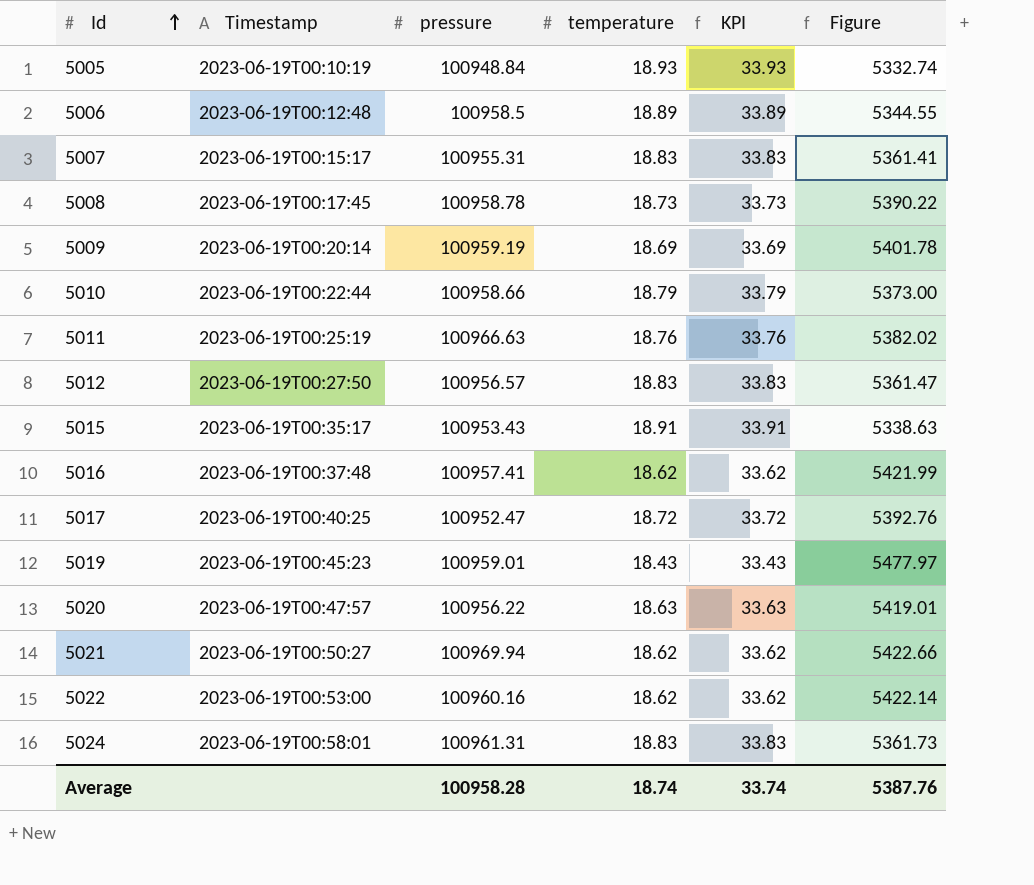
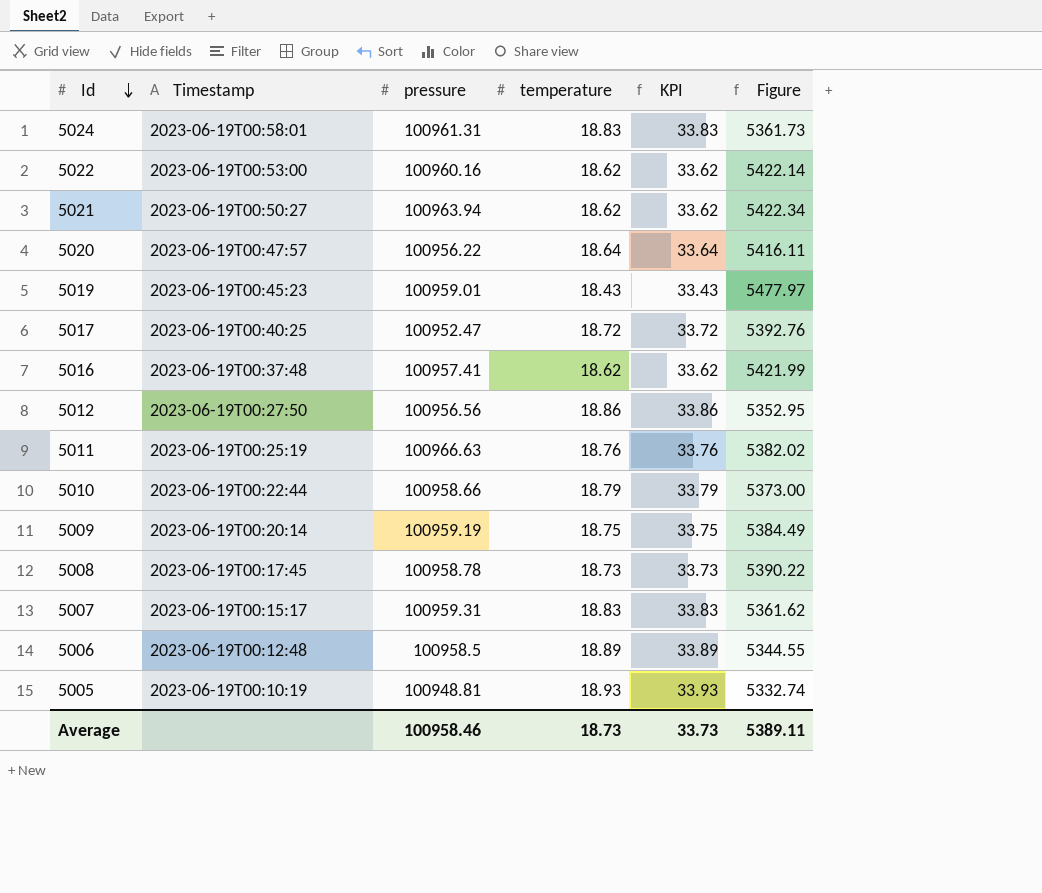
row order: Id ascending -> Id descending
row 5015: 2023-06-19T00:35:17 | 100953.43 | 18.91 | 33.91 | 5338.63 -> none
5021 | pressure: 100969.94 -> 100963.94
5021 | Figure: 5422.66 -> 5422.34
5020 | temperature: 18.63 -> 18.64
5020 | KPI: 33.63 -> 33.64
5020 | Figure: 5419.01 -> 5416.11
5012 | pressure: 100956.57 -> 100956.56
5012 | temperature: 18.83 -> 18.86
5012 | KPI: 33.83 -> 33.86
5012 | Figure: 5361.47 -> 5352.95
5009 | temperature: 18.69 -> 18.75
5009 | KPI: 33.69 -> 33.75
5009 | Figure: 5401.78 -> 5384.49
5007 | pressure: 100955.31 -> 100959.31
5007 | Figure: 5361.41 -> 5361.62
5005 | pressure: 100948.84 -> 100948.81
Average | pressure: 100958.28 -> 100958.46
Average | temperature: 18.74 -> 18.73
Average | KPI: 33.74 -> 33.73
Average | Figure: 5387.76 -> 5389.11

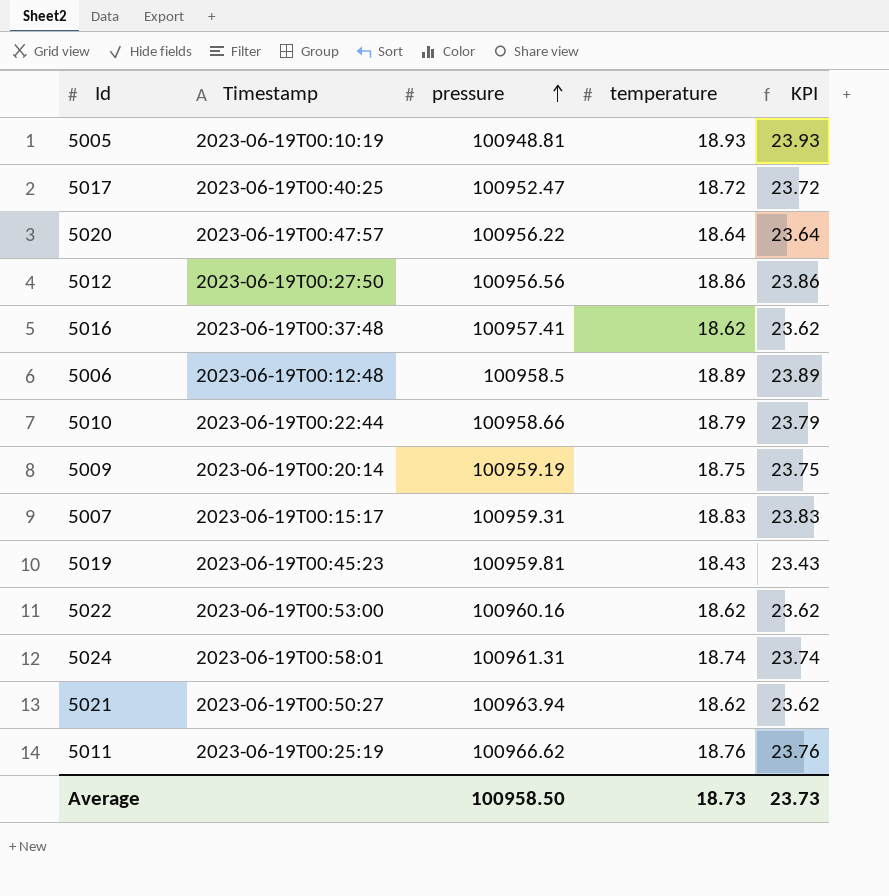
row order: Id descending -> pressure ascending
column Figure | formula: [pressure] / [temperature] -> none
column KPI | formula: [temperature] + 15 -> [temperature] + 5
row 5008: 2023-06-19T00:17:45 | 100958.78 | 18.73 | 33.73 | 5390.22 -> none
5019 | pressure: 100959.01 -> 100959.81
5024 | temperature: 18.83 -> 18.74
5011 | pressure: 100966.63 -> 100966.62
Average | pressure: 100958.46 -> 100958.50
Average | KPI: 33.73 -> 23.73

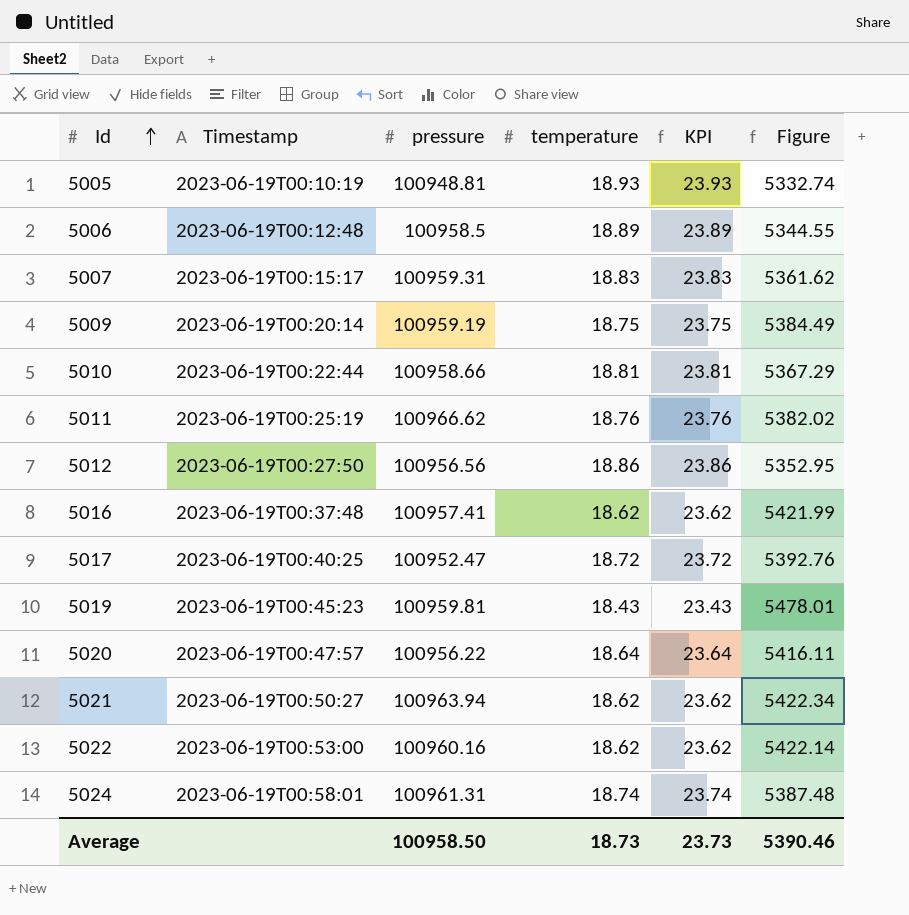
row order: pressure ascending -> Id ascending
column Figure | formula: none -> [pressure] / [temperature]
5010 | temperature: 18.79 -> 18.81
5010 | KPI: 23.79 -> 23.81

